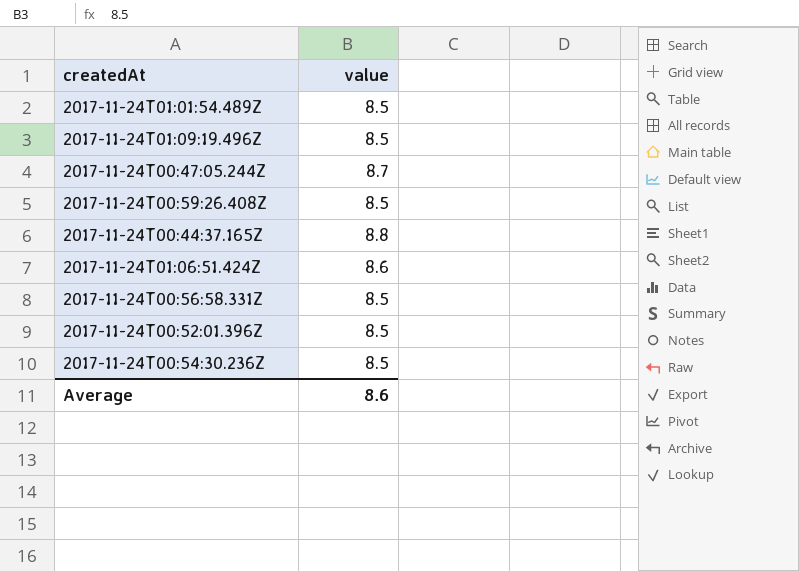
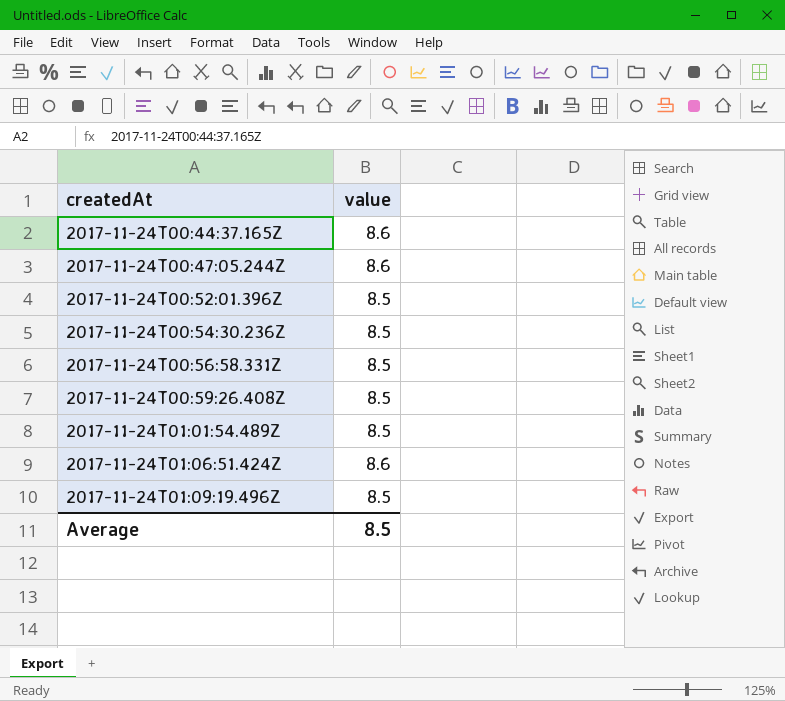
row order: none -> createdAt ascending
2017-11-24T00:44:37.165Z | value: 8.8 -> 8.6
2017-11-24T00:47:05.244Z | value: 8.7 -> 8.6
Average | value: 8.6 -> 8.5

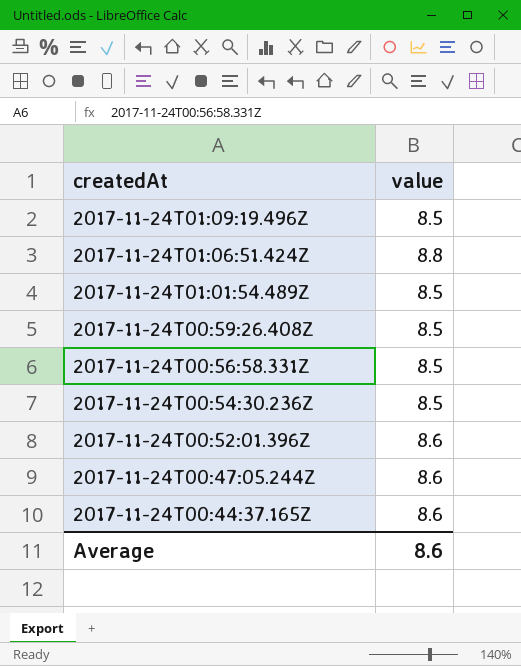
row order: createdAt ascending -> createdAt descending
2017-11-24T01:06:51.424Z | value: 8.6 -> 8.8
2017-11-24T00:52:01.396Z | value: 8.5 -> 8.6
Average | value: 8.5 -> 8.6

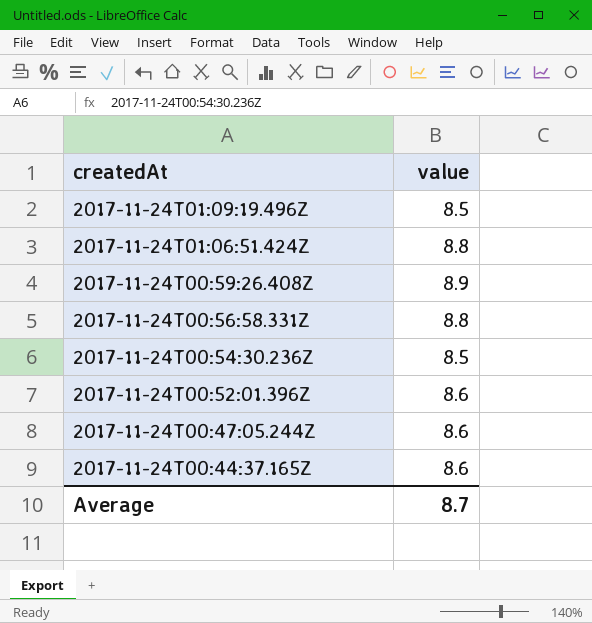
row 2017-11-24T01:01:54.489Z: 8.5 -> none
2017-11-24T00:59:26.408Z | value: 8.5 -> 8.9
2017-11-24T00:56:58.331Z | value: 8.5 -> 8.8
Average | value: 8.6 -> 8.7

